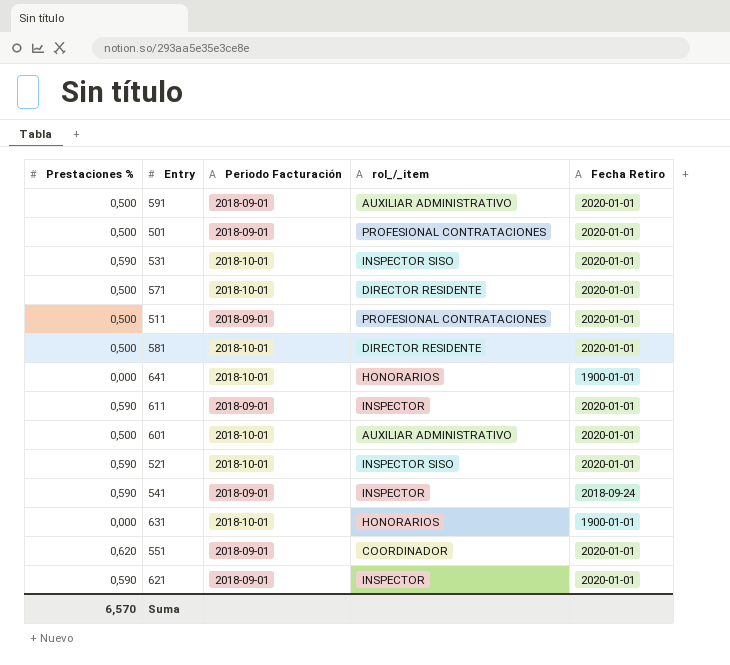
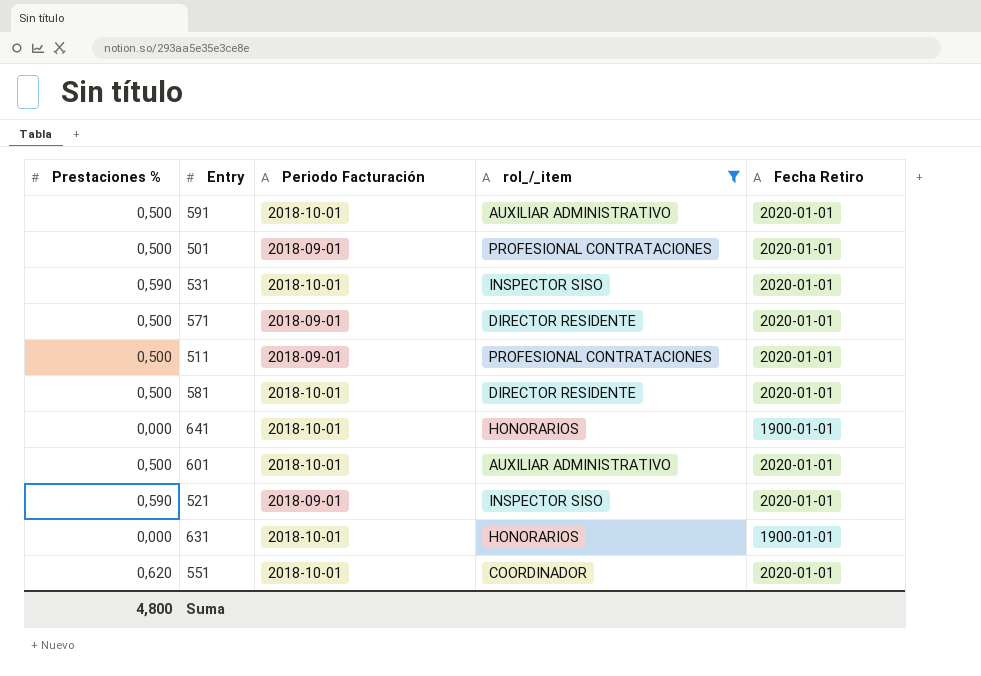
filter: none -> rol_/_item != INSPECTOR
591 | Periodo Facturación: 2018-09-01 -> 2018-10-01
571 | Periodo Facturación: 2018-10-01 -> 2018-09-01
521 | Periodo Facturación: 2018-10-01 -> 2018-09-01
551 | Periodo Facturación: 2018-09-01 -> 2018-10-01
Suma | Prestaciones %: 6,570 -> 4,800

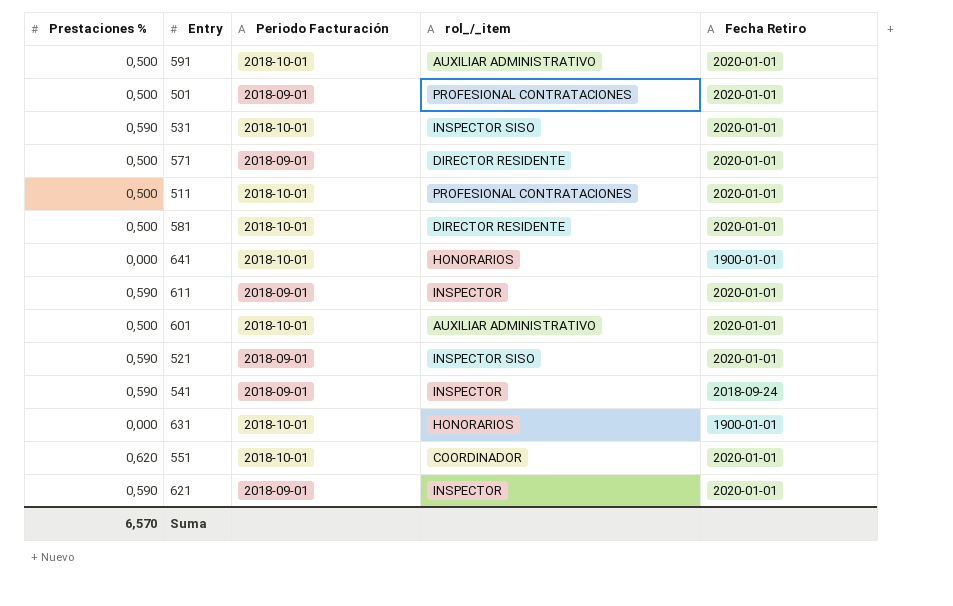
filter: rol_/_item != INSPECTOR -> none
511 | Periodo Facturación: 2018-09-01 -> 2018-10-01
Suma | Prestaciones %: 4,800 -> 6,570

